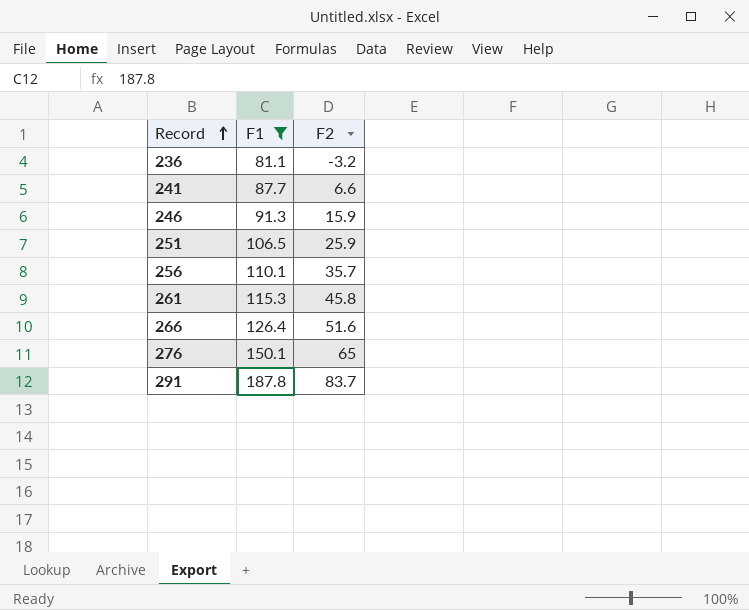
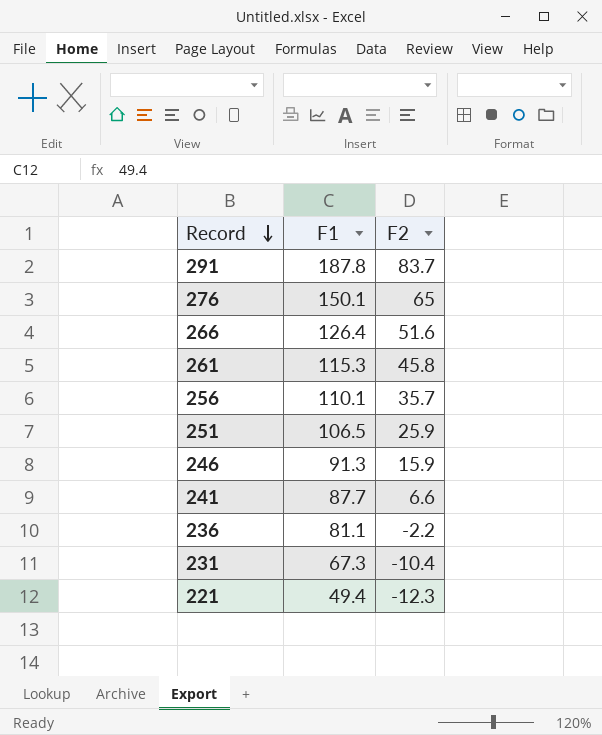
filter: F1 >= 81.1 -> none
row order: Record ascending -> Record descending
236 | F2: -3.2 -> -2.2

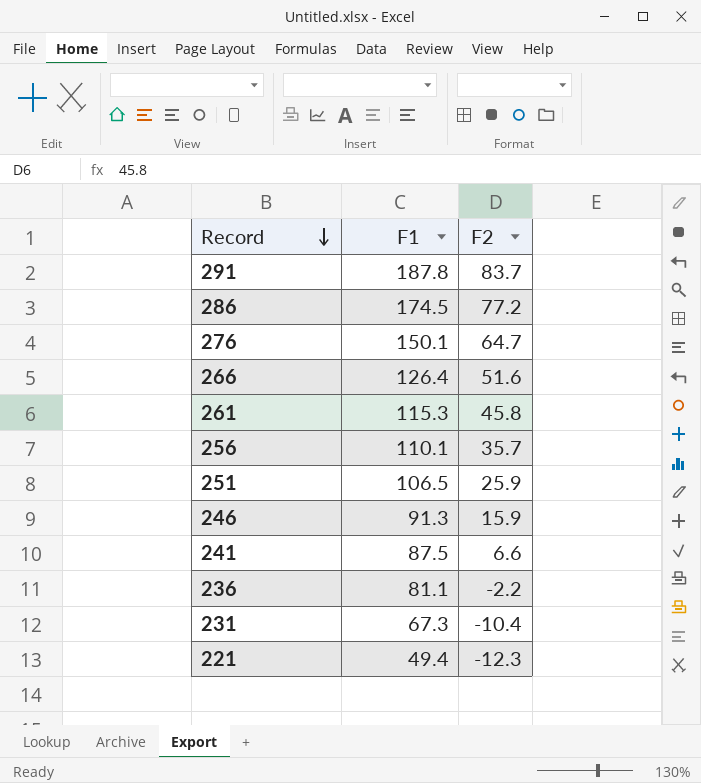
row 286: none -> 174.5 | 77.2
276 | F2: 65 -> 64.7
241 | F1: 87.7 -> 87.5

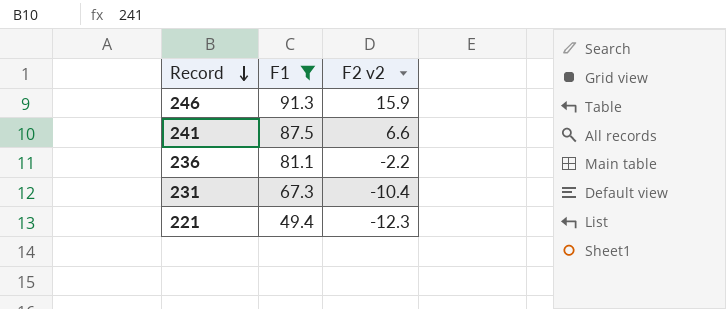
filter: none -> F1 <= 91.3
column name: F2 -> F2 v2

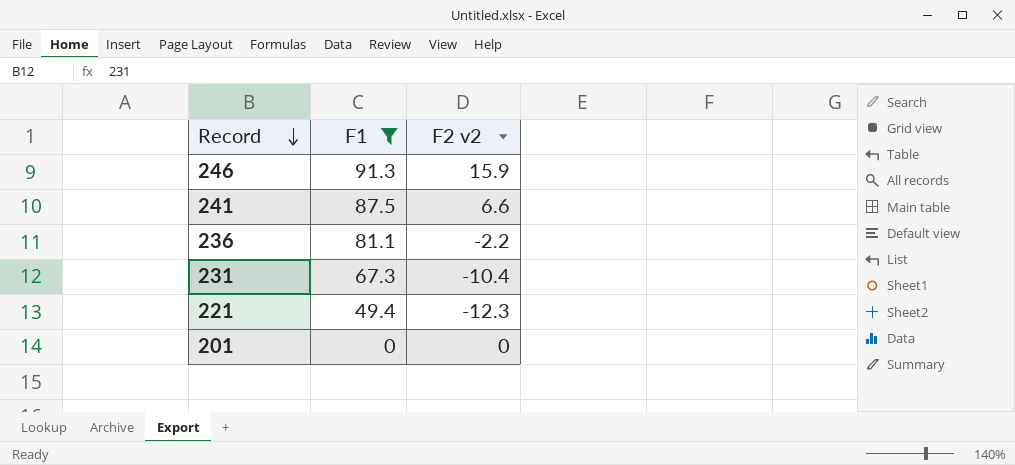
row 201: none -> 0 | 0

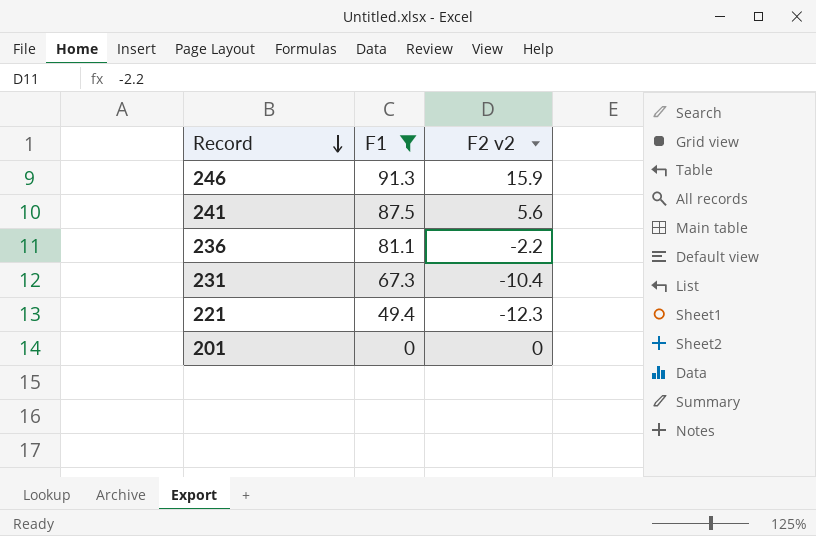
241 | F2 v2: 6.6 -> 5.6

